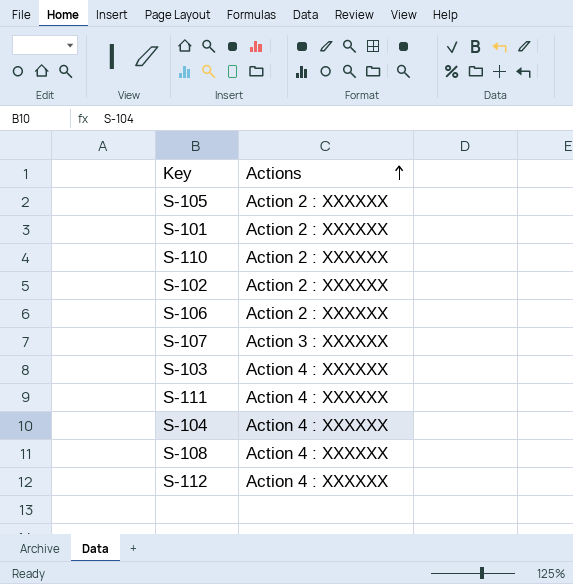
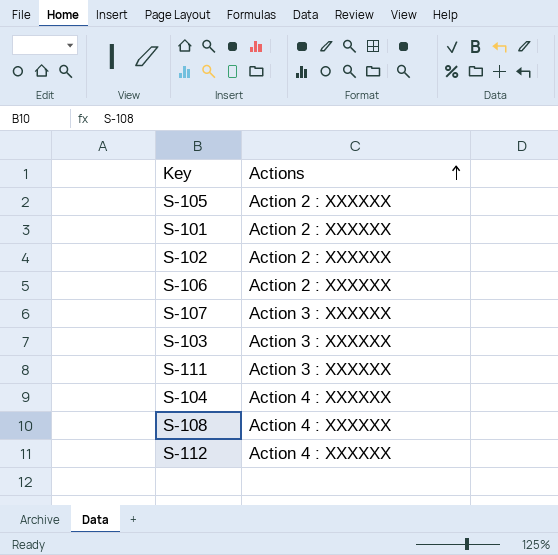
row S-110: Action 2 : XXXXXX -> none
S-103 | Actions: Action 4 : XXXXXX -> Action 3 : XXXXXX
S-111 | Actions: Action 4 : XXXXXX -> Action 3 : XXXXXX

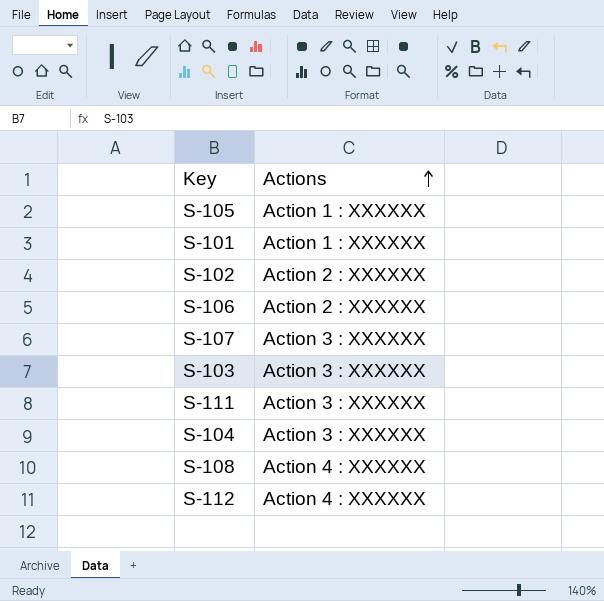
S-105 | Actions: Action 2 : XXXXXX -> Action 1 : XXXXXX
S-101 | Actions: Action 2 : XXXXXX -> Action 1 : XXXXXX
S-104 | Actions: Action 4 : XXXXXX -> Action 3 : XXXXXX

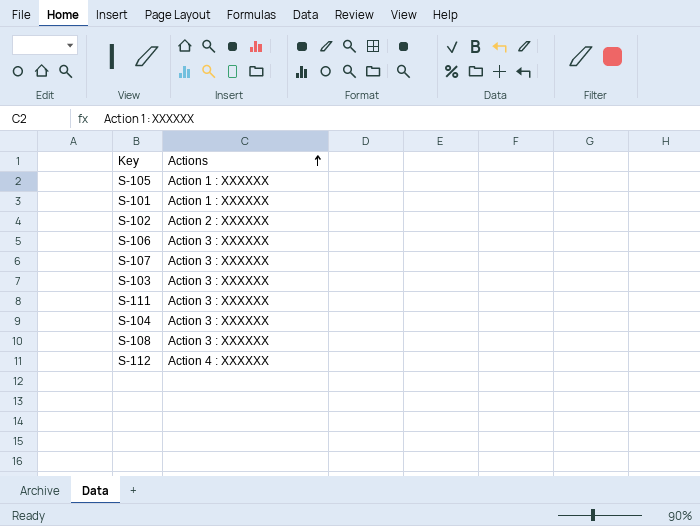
S-106 | Actions: Action 2 : XXXXXX -> Action 3 : XXXXXX
S-108 | Actions: Action 4 : XXXXXX -> Action 3 : XXXXXX

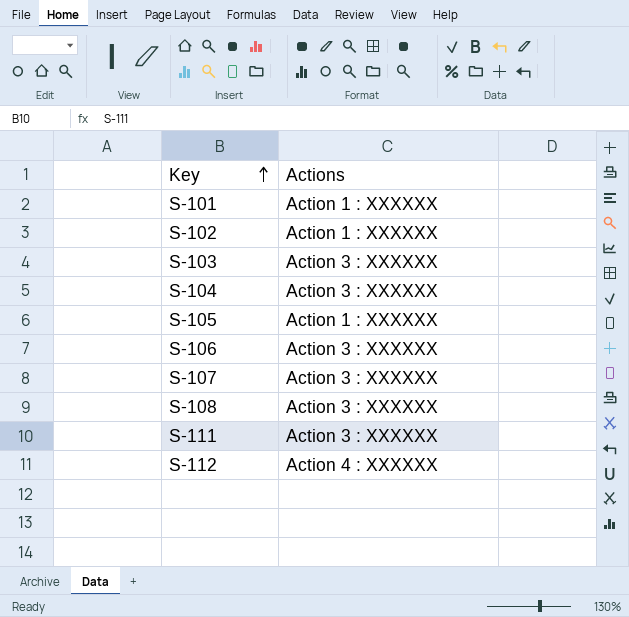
row order: Actions ascending -> Key ascending
S-102 | Actions: Action 2 : XXXXXX -> Action 1 : XXXXXX

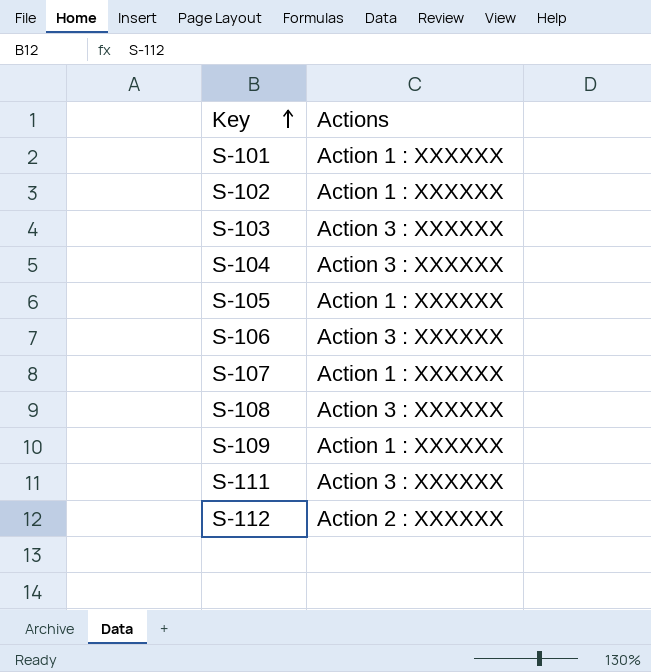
S-107 | Actions: Action 3 : XXXXXX -> Action 1 : XXXXXX
row S-109: none -> Action 1 : XXXXXX
S-112 | Actions: Action 4 : XXXXXX -> Action 2 : XXXXXX

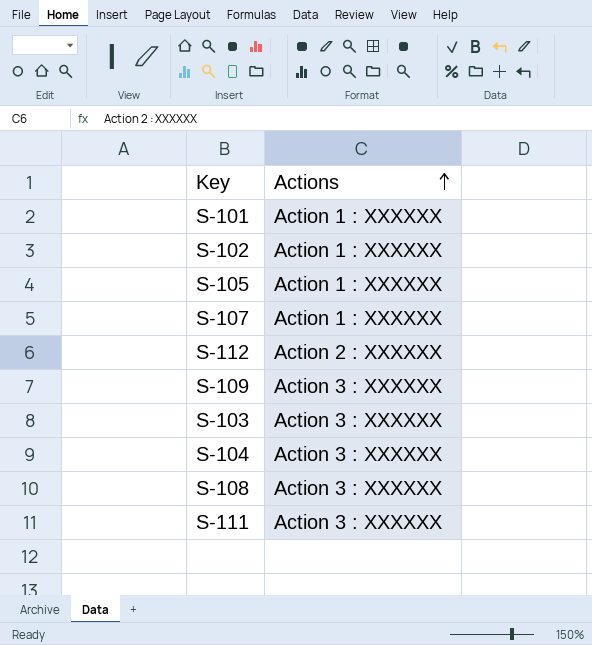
row order: Key ascending -> Actions ascending
row S-106: Action 3 : XXXXXX -> none
S-109 | Actions: Action 1 : XXXXXX -> Action 3 : XXXXXX

